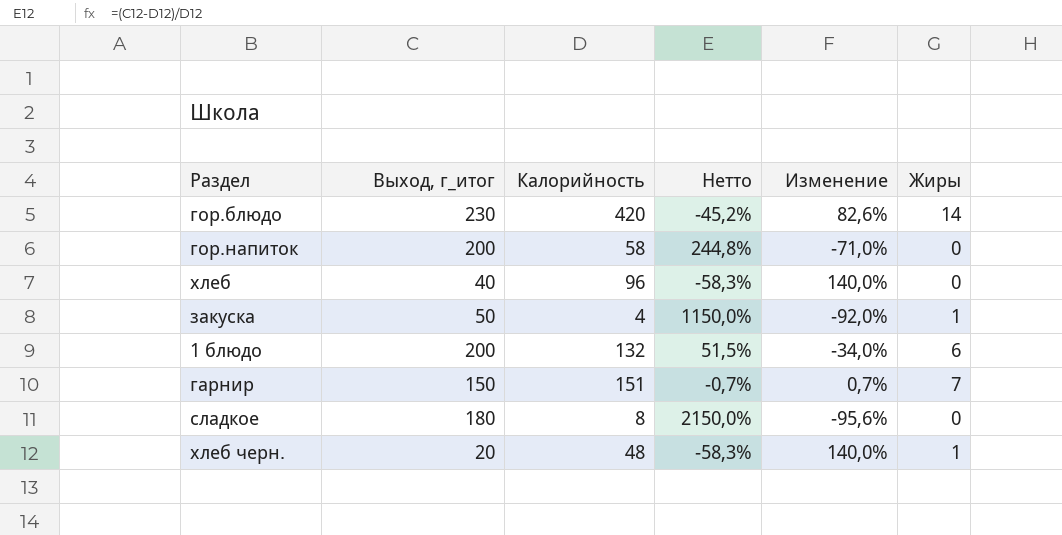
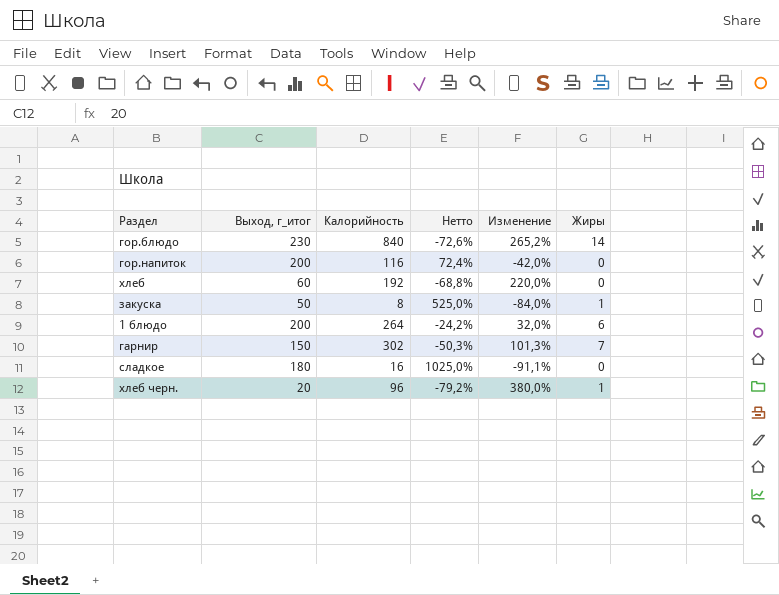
гор.блюдо | Калорийность: 420 -> 840
гор.блюдо | Нетто: -45,2% -> -72,6%
гор.блюдо | Изменение: 82,6% -> 265,2%
гор.напиток | Калорийность: 58 -> 116
гор.напиток | Нетто: 244,8% -> 72,4%
гор.напиток | Изменение: -71,0% -> -42,0%
хлеб | Выход, г_итог: 40 -> 60
хлеб | Калорийность: 96 -> 192
хлеб | Нетто: -58,3% -> -68,8%
хлеб | Изменение: 140,0% -> 220,0%
закуска | Калорийность: 4 -> 8
закуска | Нетто: 1150,0% -> 525,0%
закуска | Изменение: -92,0% -> -84,0%
1 блюдо | Калорийность: 132 -> 264
1 блюдо | Нетто: 51,5% -> -24,2%
1 блюдо | Изменение: -34,0% -> 32,0%
гарнир | Калорийность: 151 -> 302
гарнир | Нетто: -0,7% -> -50,3%
гарнир | Изменение: 0,7% -> 101,3%
сладкое | Калорийность: 8 -> 16
сладкое | Нетто: 2150,0% -> 1025,0%
сладкое | Изменение: -95,6% -> -91,1%
хлеб черн. | Калорийность: 48 -> 96
хлеб черн. | Нетто: -58,3% -> -79,2%
хлеб черн. | Изменение: 140,0% -> 380,0%

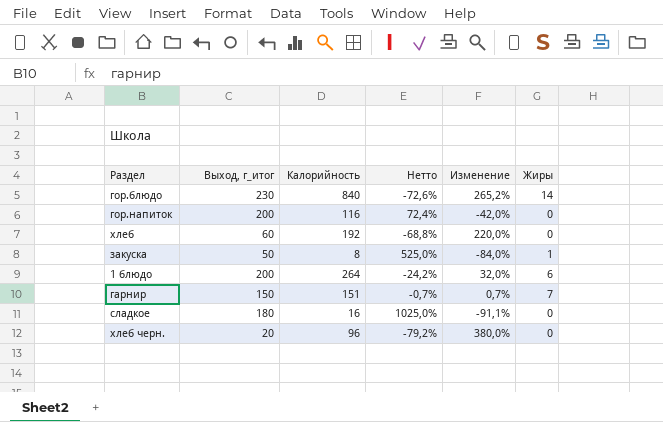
гарнир | Калорийность: 302 -> 151
гарнир | Нетто: -50,3% -> -0,7%
гарнир | Изменение: 101,3% -> 0,7%
хлеб черн. | Жиры: 1 -> 0

